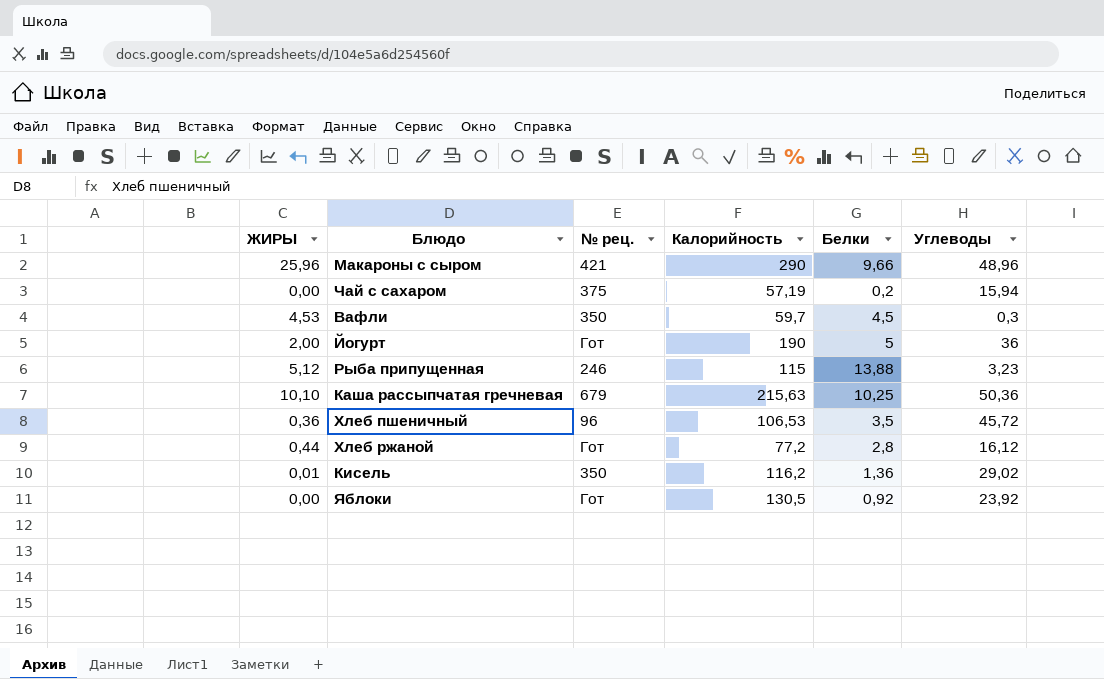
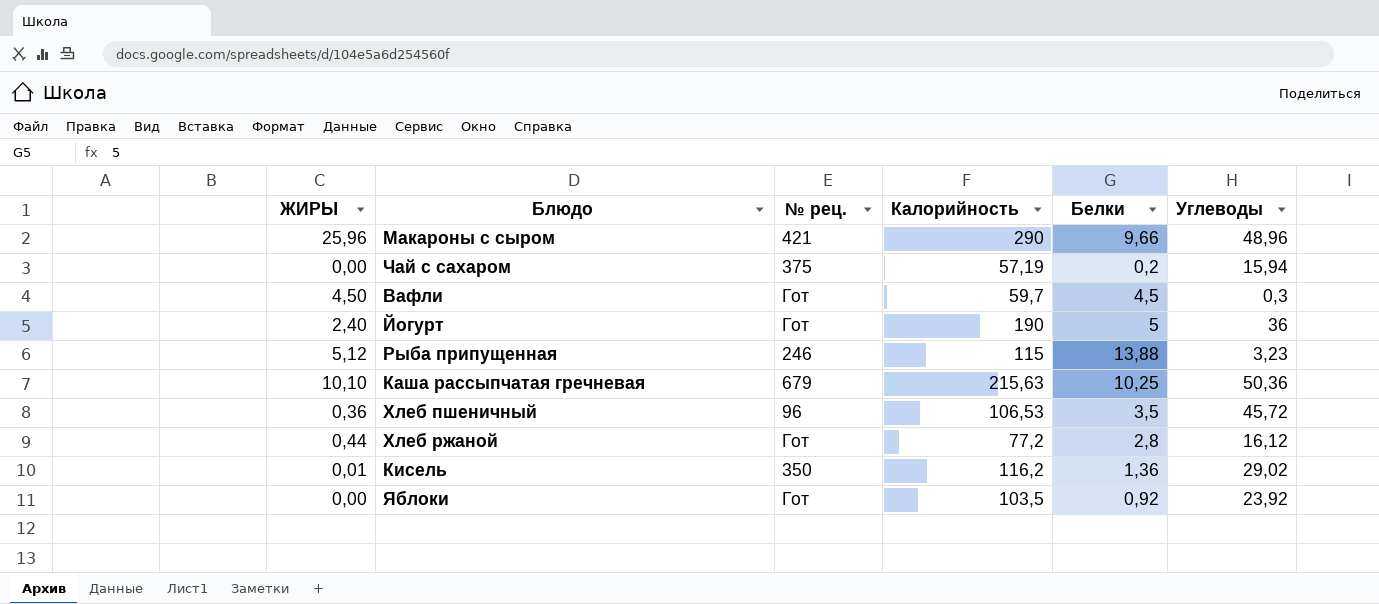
Вафли | ЖИРЫ: 4,53 -> 4,50
Вафли | № рец.: 350 -> Гот
Йогурт | ЖИРЫ: 2,00 -> 2,40
Яблоки | Калорийность: 130,5 -> 103,5

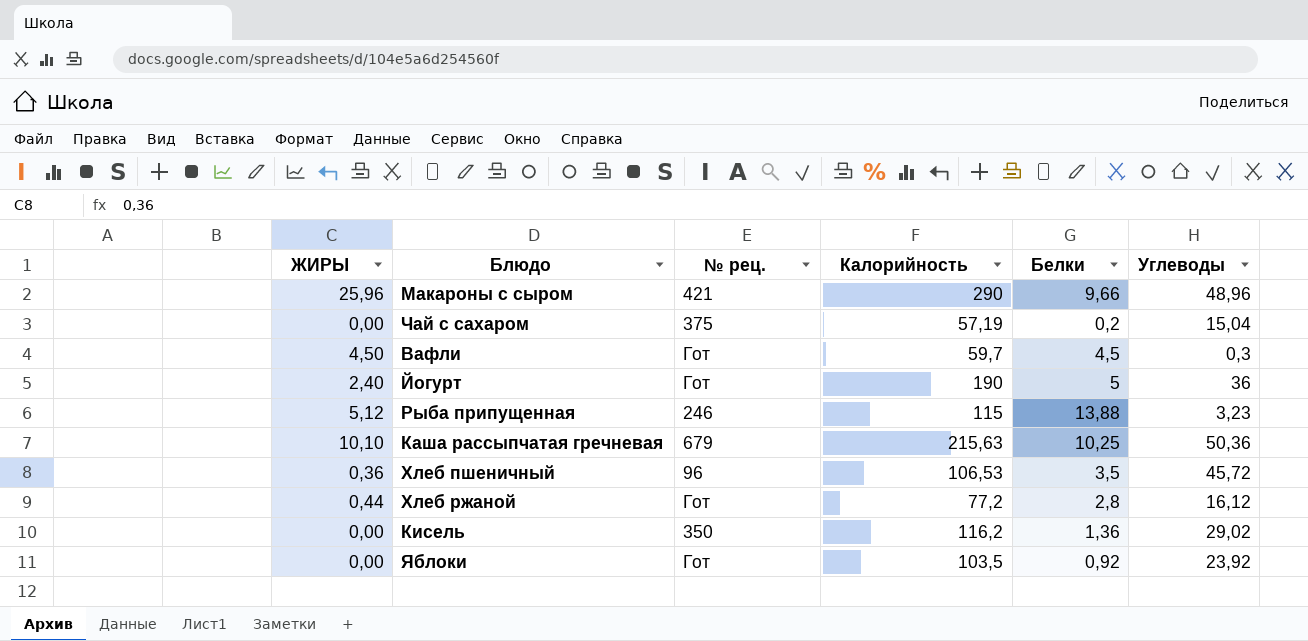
Чай с сахаром | Углеводы: 15,94 -> 15,04
Кисель | ЖИРЫ: 0,01 -> 0,00

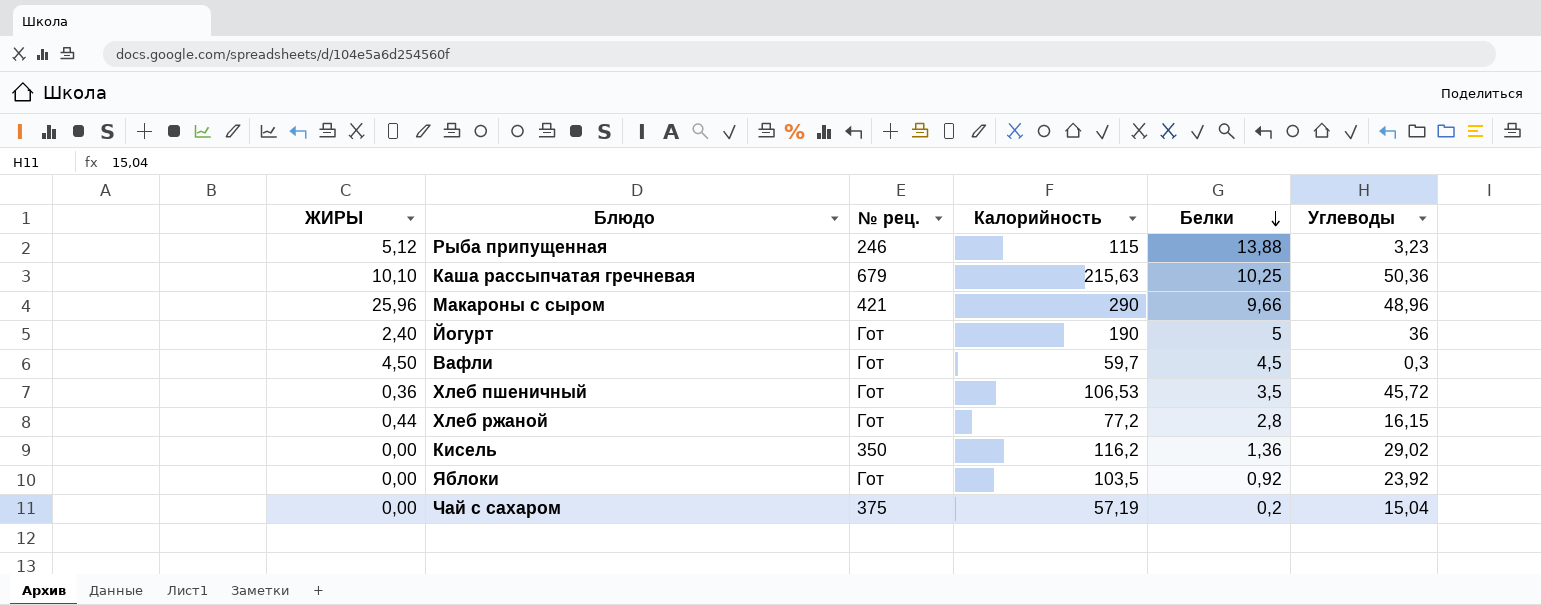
row order: none -> Белки descending
Хлеб пшеничный | № рец.: 96 -> Гот
Хлеб ржаной | Углеводы: 16,12 -> 16,15

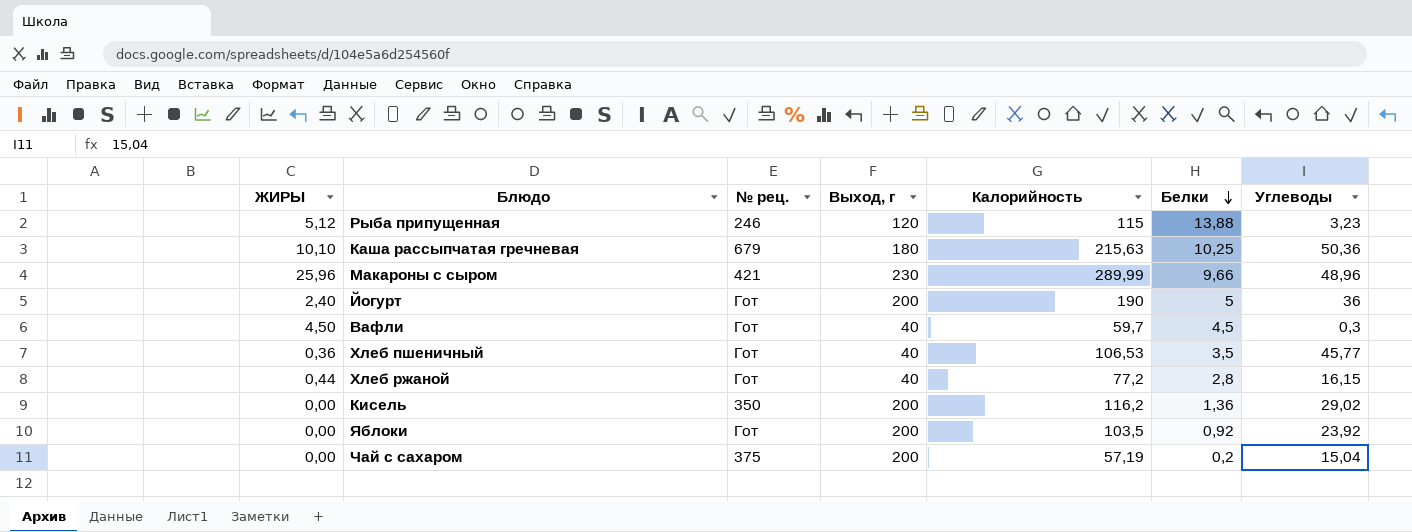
column Выход, г | position: none -> 4
Макароны с сыром | Калорийность: 290 -> 289,99
Хлеб пшеничный | Углеводы: 45,72 -> 45,77

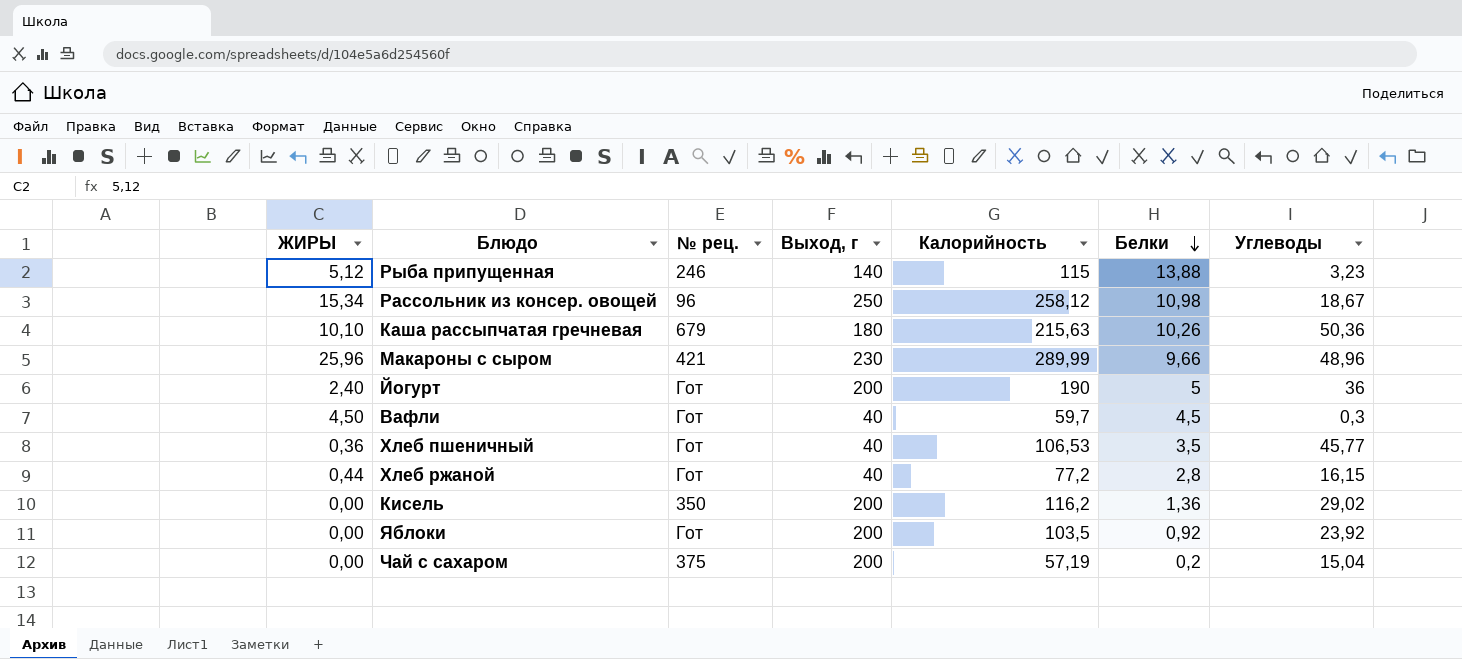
Рыба припущенная | Выход, г: 120 -> 140
row Рассольник из консер. овощей: none -> 15,34 | 96 | 250 | 258,12 | 10,98 | 18,67
Каша рассыпчатая гречневая | Белки: 10,25 -> 10,26

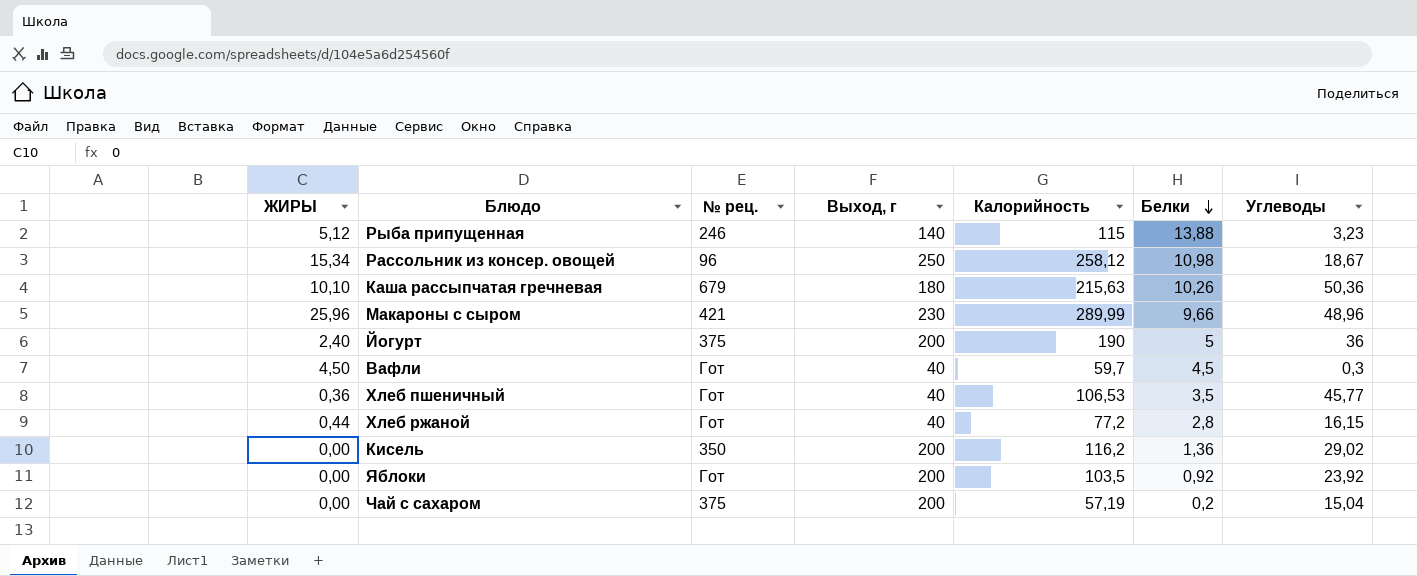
Йогурт | № рец.: Гот -> 375

